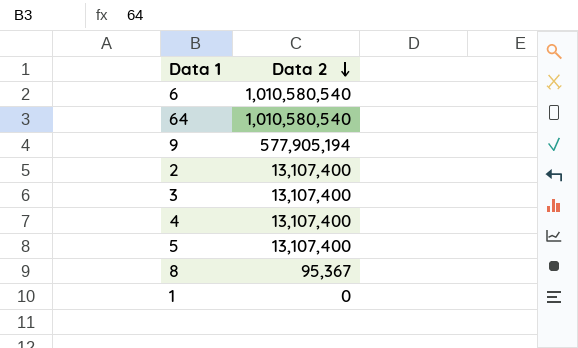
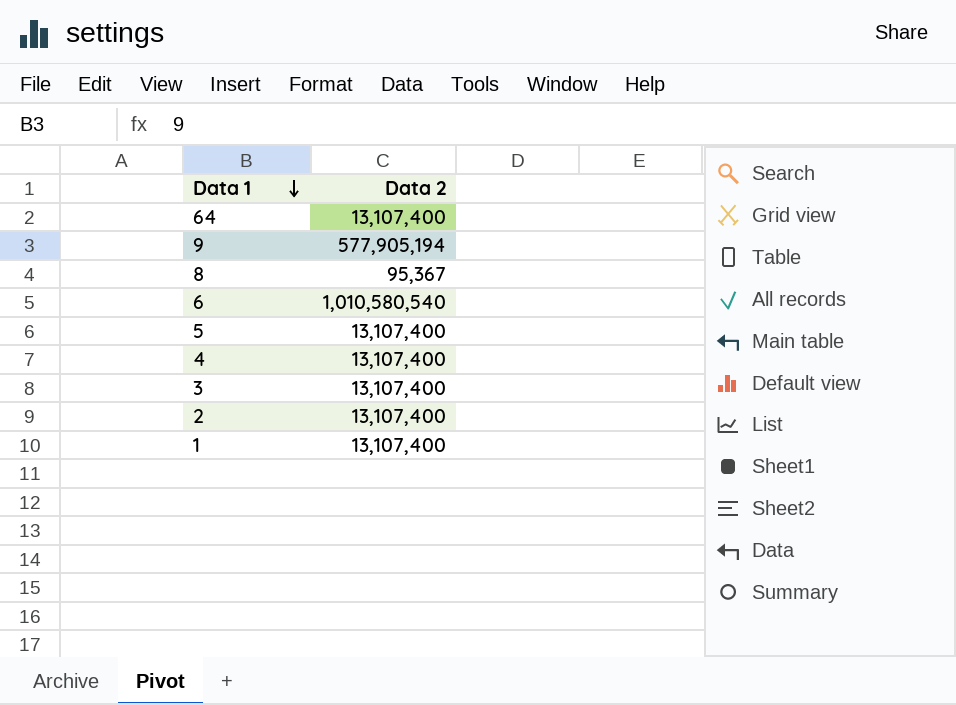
row order: Data 2 descending -> Data 1 descending
64 | Data 2: 1,010,580,540 -> 13,107,400
1 | Data 2: 0 -> 13,107,400

